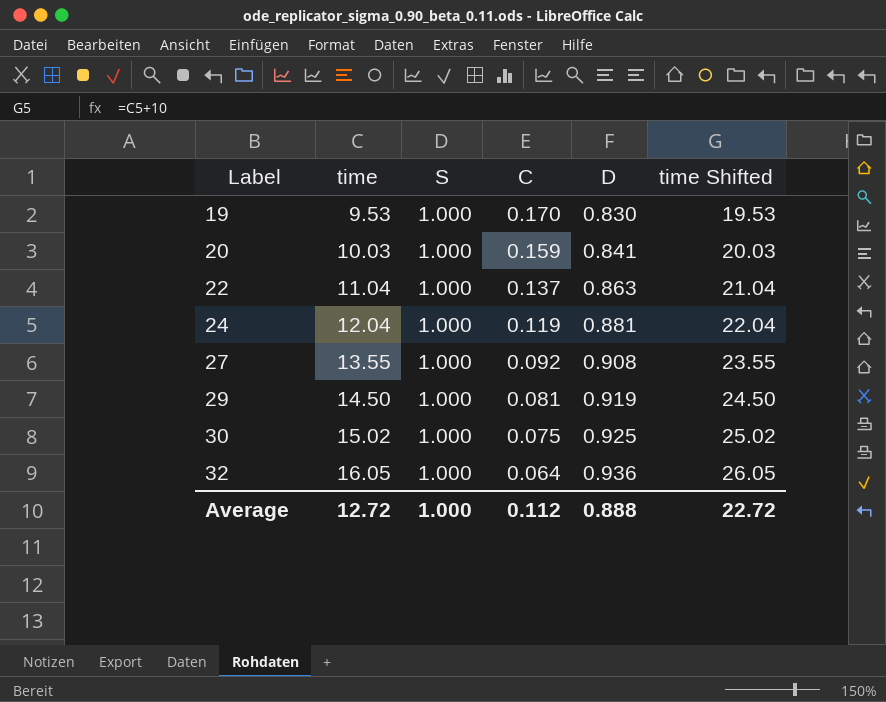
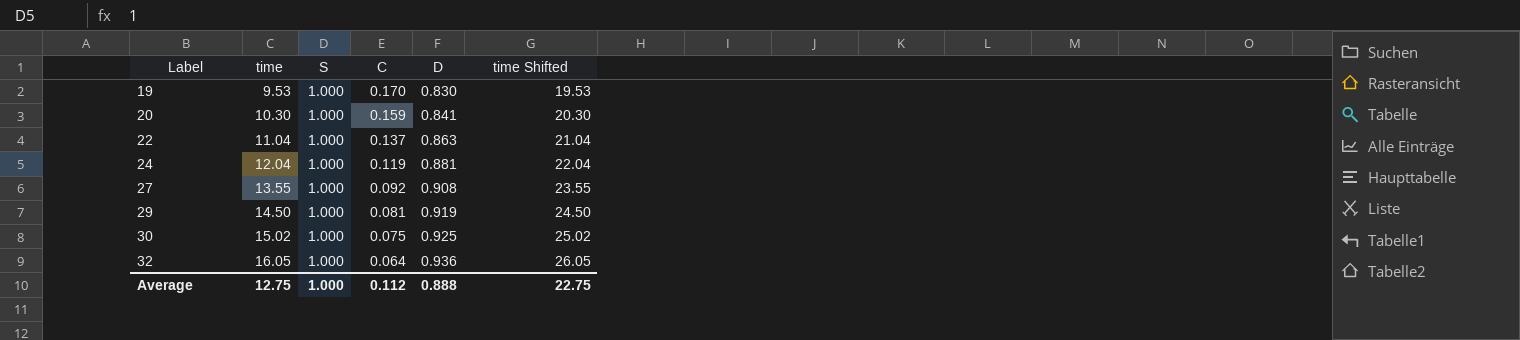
20 | time: 10.03 -> 10.30
20 | time Shifted: 20.03 -> 20.30
Average | time: 12.72 -> 12.75
Average | time Shifted: 22.72 -> 22.75

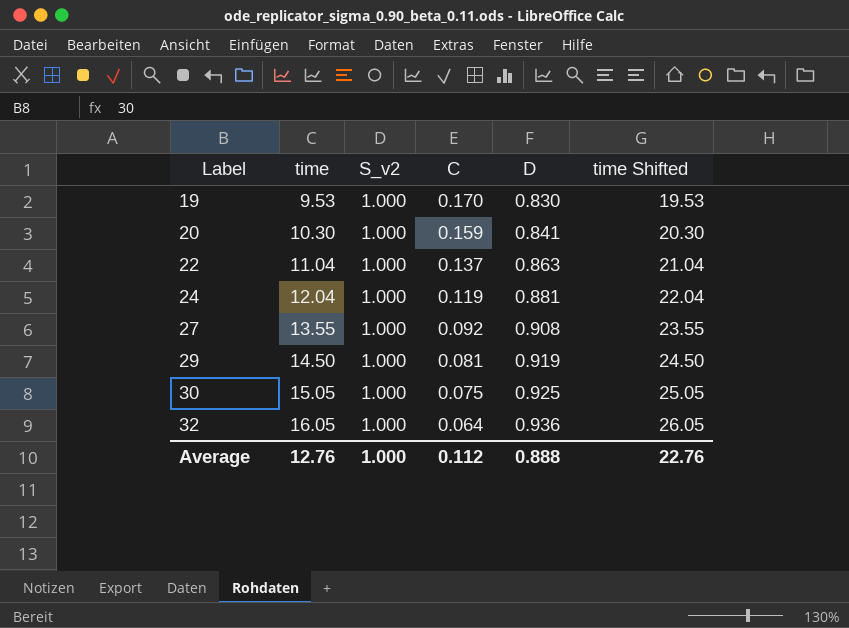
column name: S -> S_v2
30 | time: 15.02 -> 15.05
30 | time Shifted: 25.02 -> 25.05
Average | time: 12.75 -> 12.76
Average | time Shifted: 22.75 -> 22.76

